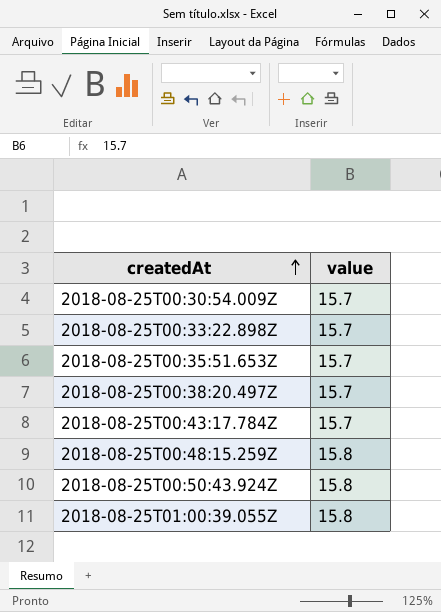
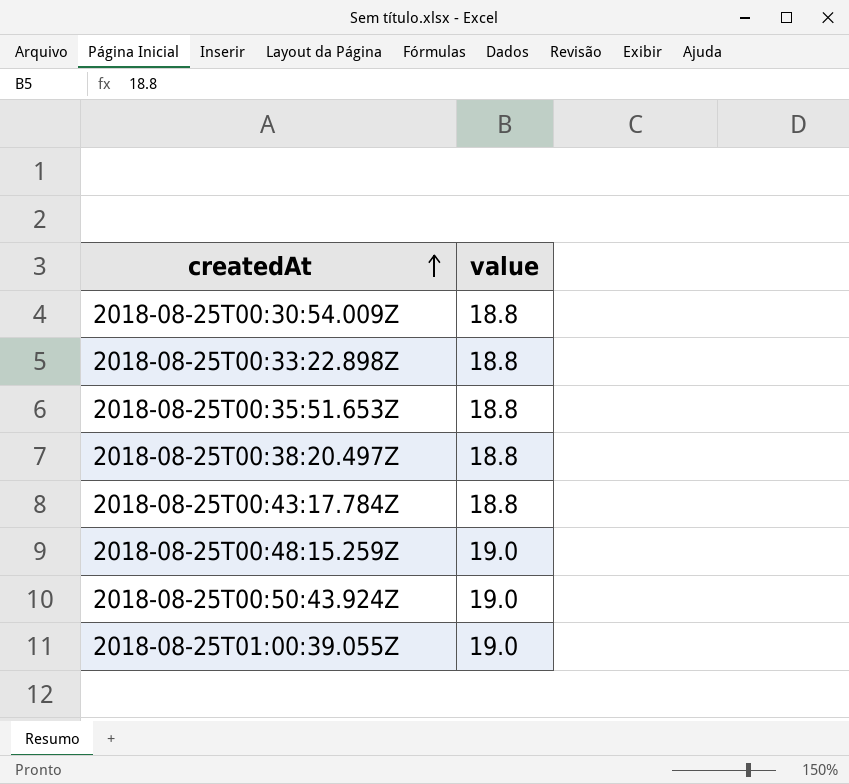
2018-08-25T00:30:54.009Z | value: 15.7 -> 18.8
2018-08-25T00:33:22.898Z | value: 15.7 -> 18.8
2018-08-25T00:35:51.653Z | value: 15.7 -> 18.8
2018-08-25T00:38:20.497Z | value: 15.7 -> 18.8
2018-08-25T00:43:17.784Z | value: 15.7 -> 18.8
2018-08-25T00:48:15.259Z | value: 15.8 -> 19.0
2018-08-25T00:50:43.924Z | value: 15.8 -> 19.0
2018-08-25T01:00:39.055Z | value: 15.8 -> 19.0

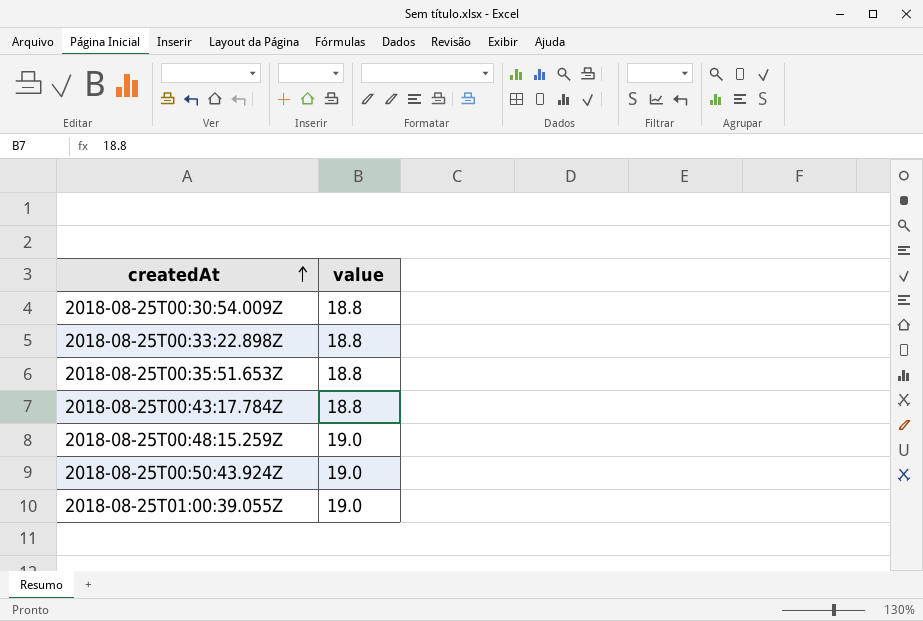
row 2018-08-25T00:38:20.497Z: 18.8 -> none

